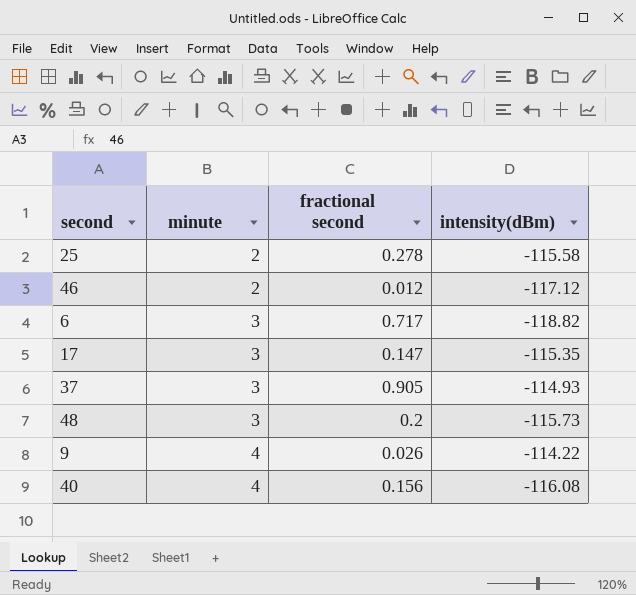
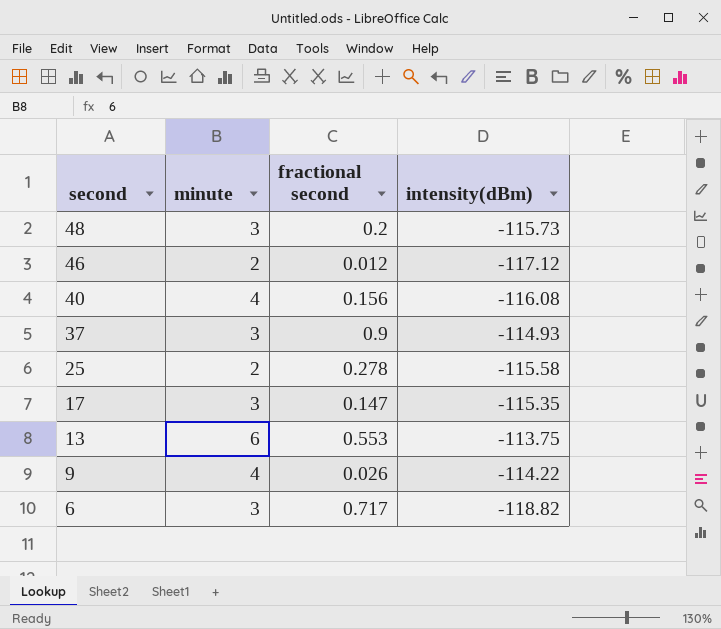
row order: minute ascending -> second descending
37 | fractional second: 0.905 -> 0.9
row 13: none -> 6 | 0.553 | -113.75

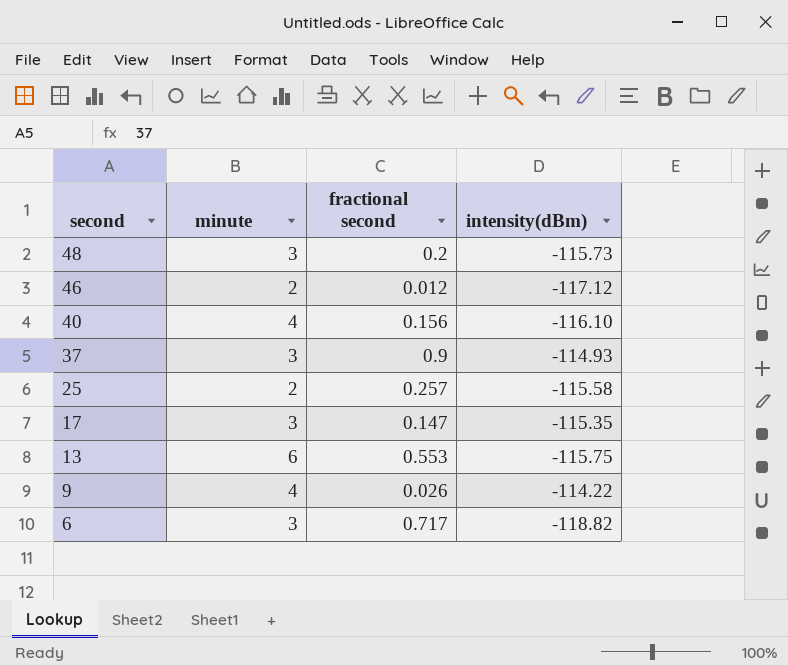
40 | intensity(dBm): -116.08 -> -116.10
25 | fractional second: 0.278 -> 0.257
13 | intensity(dBm): -113.75 -> -115.75

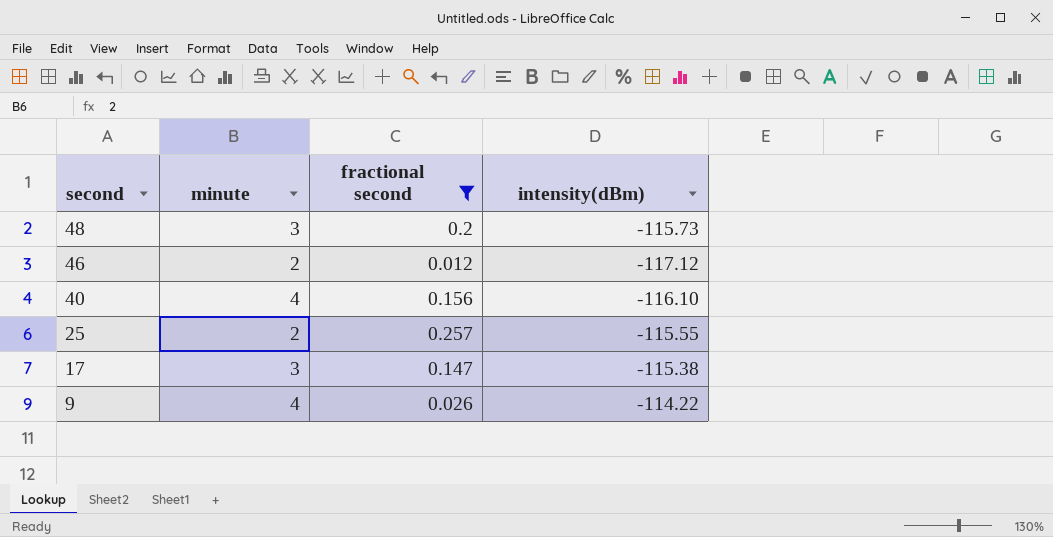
filter: none -> fractional second <= 0.257
25 | intensity(dBm): -115.58 -> -115.55
17 | intensity(dBm): -115.35 -> -115.38

